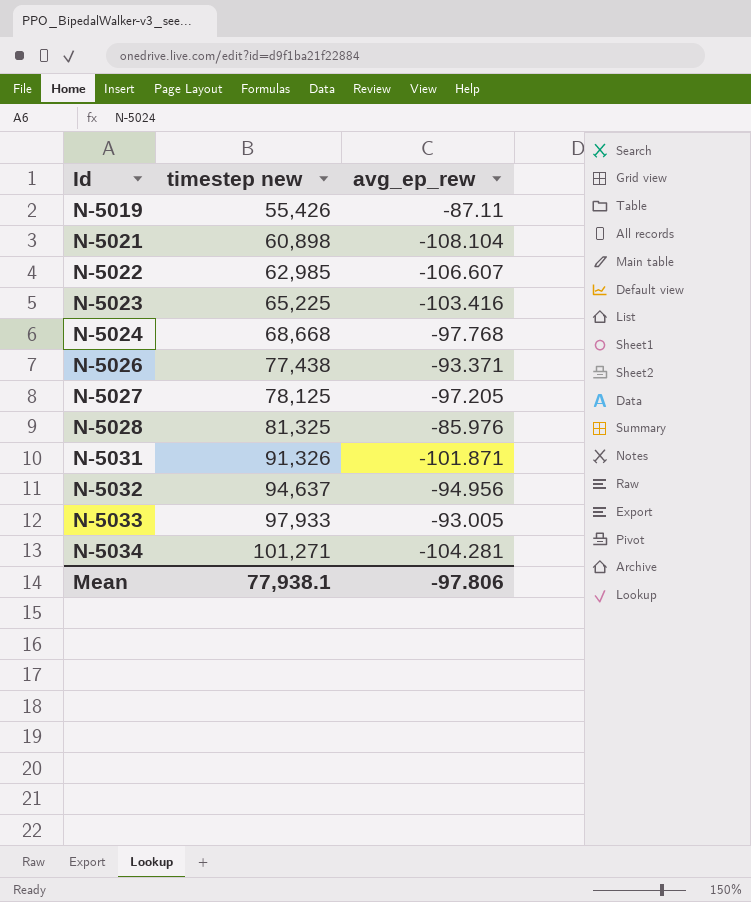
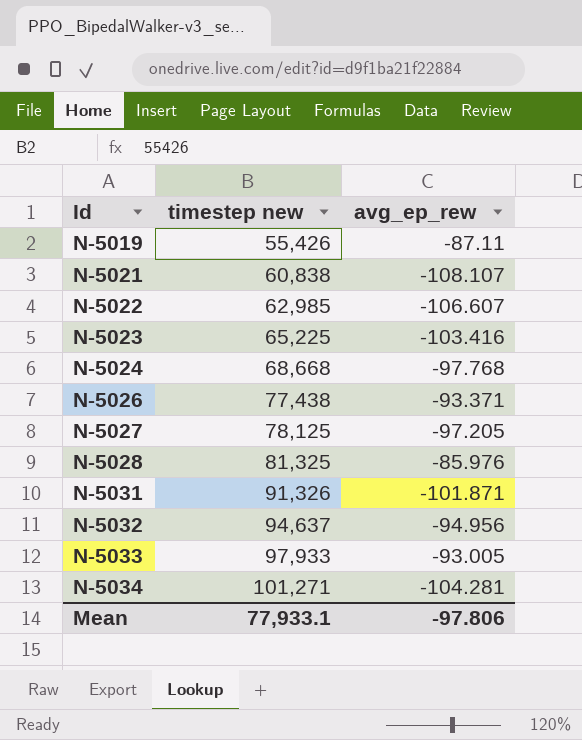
N-5021 | timestep new: 60,898 -> 60,838
N-5021 | avg_ep_rew: -108.104 -> -108.107
Mean | timestep new: 77,938.1 -> 77,933.1

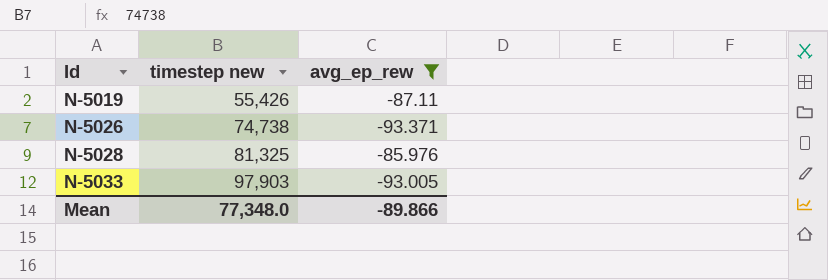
filter: none -> avg_ep_rew >= -93.371
N-5026 | timestep new: 77,438 -> 74,738
N-5033 | timestep new: 97,933 -> 97,903
Mean | timestep new: 77,933.1 -> 77,348.0
Mean | avg_ep_rew: -97.806 -> -89.866

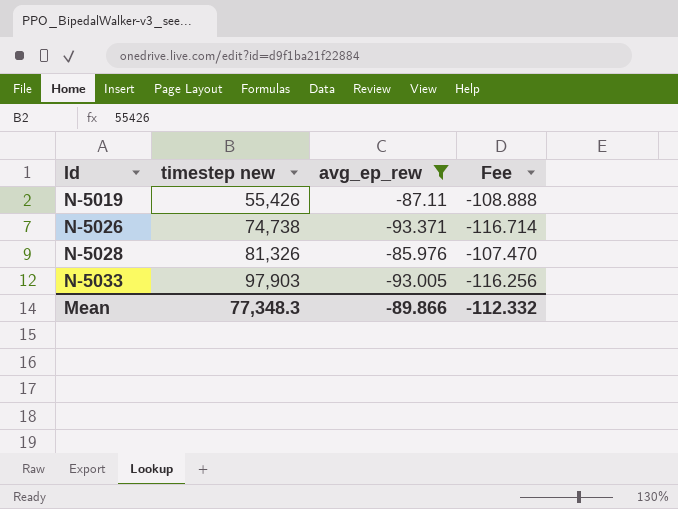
column Fee | formula: none -> [avg_ep_rew] * 1.25
N-5028 | timestep new: 81,325 -> 81,326
Mean | timestep new: 77,348.0 -> 77,348.3

